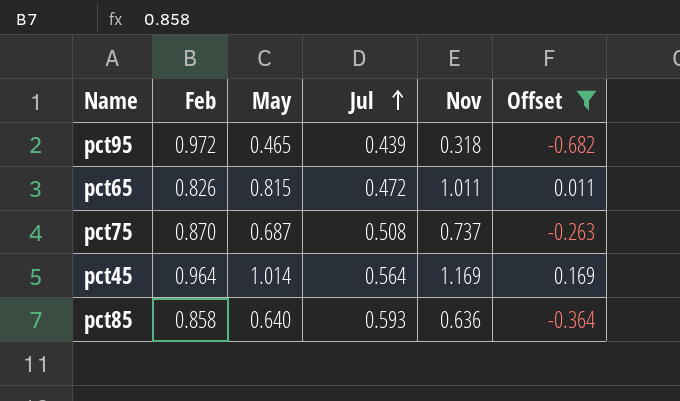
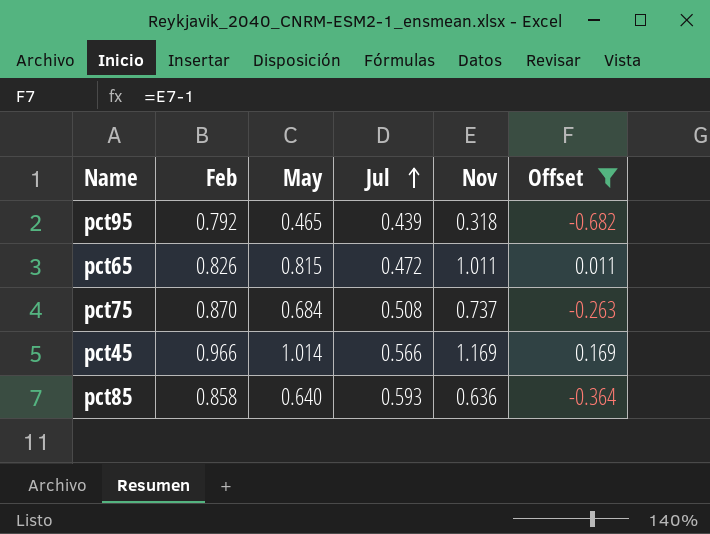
pct95 | Feb: 0.972 -> 0.792
pct75 | May: 0.687 -> 0.684
pct45 | Feb: 0.964 -> 0.966
pct45 | Jul: 0.564 -> 0.566

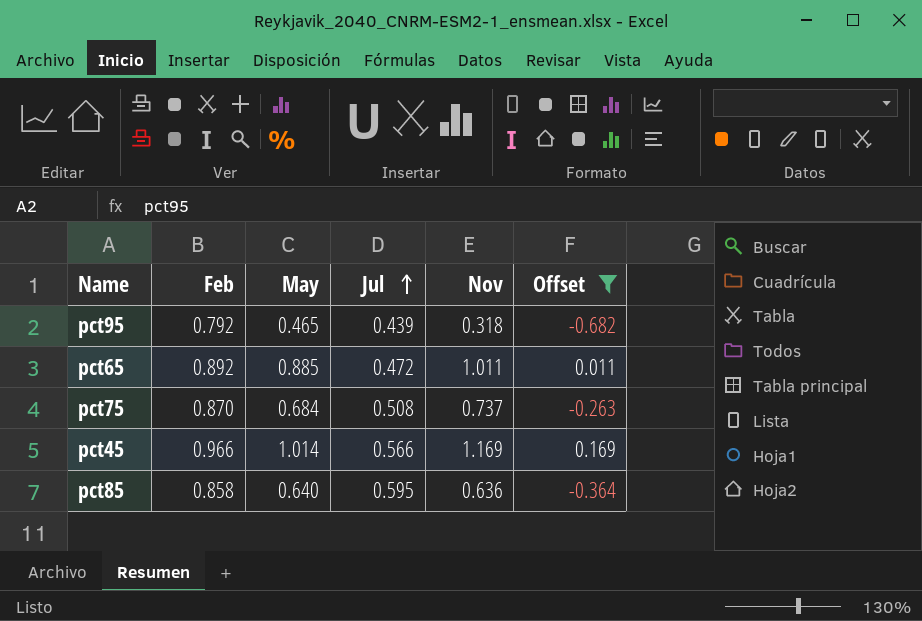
pct65 | Feb: 0.826 -> 0.892
pct65 | May: 0.815 -> 0.885
pct85 | Jul: 0.593 -> 0.595

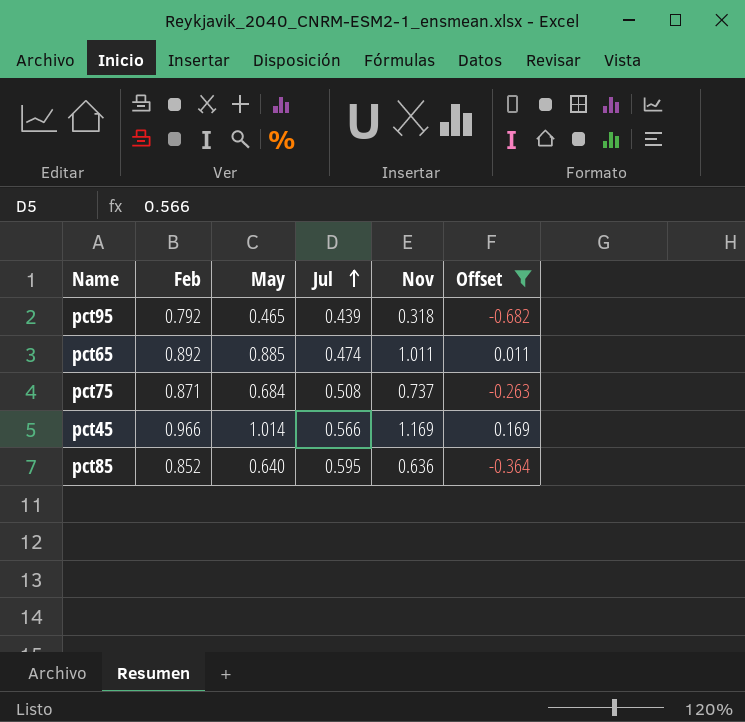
pct65 | Jul: 0.472 -> 0.474
pct75 | Feb: 0.870 -> 0.871
pct85 | Feb: 0.858 -> 0.852

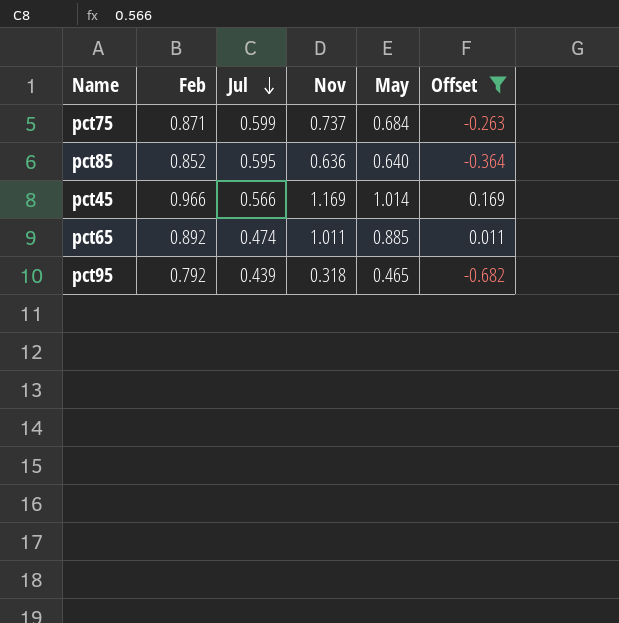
row order: Jul ascending -> Jul descending
column May | position: 3 -> 5
pct75 | Jul: 0.508 -> 0.599

